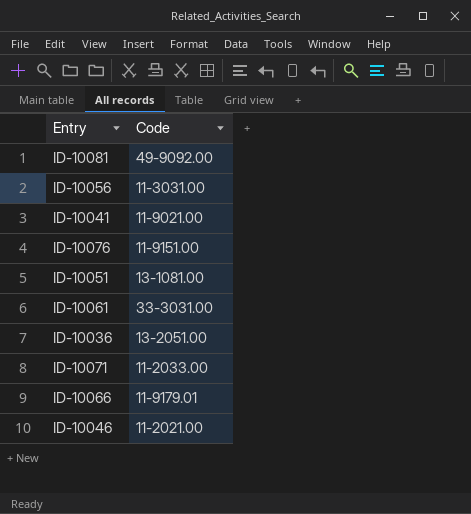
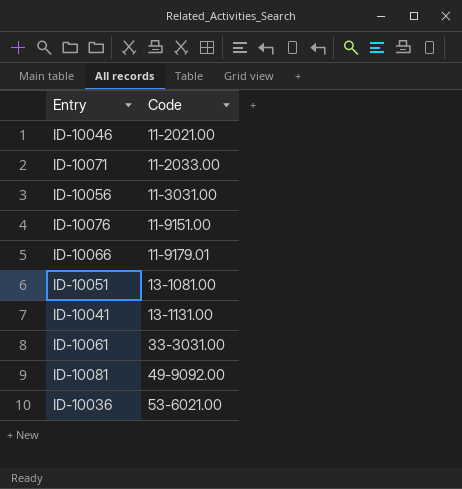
row order: none -> Code ascending
ID-10041 | Code: 11-9021.00 -> 13-1131.00
ID-10036 | Code: 13-2051.00 -> 53-6021.00

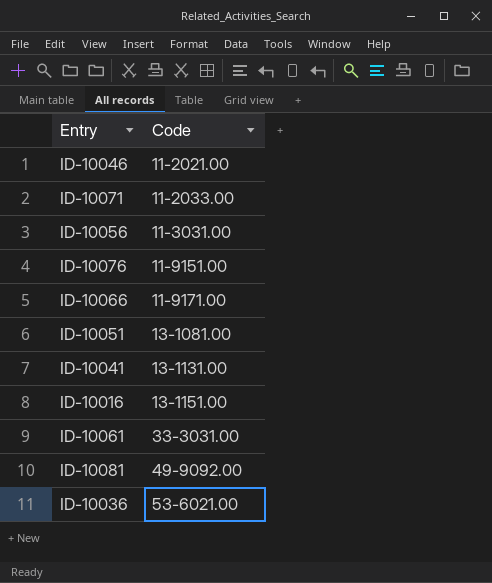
ID-10066 | Code: 11-9179.01 -> 11-9171.00
row ID-10016: none -> 13-1151.00

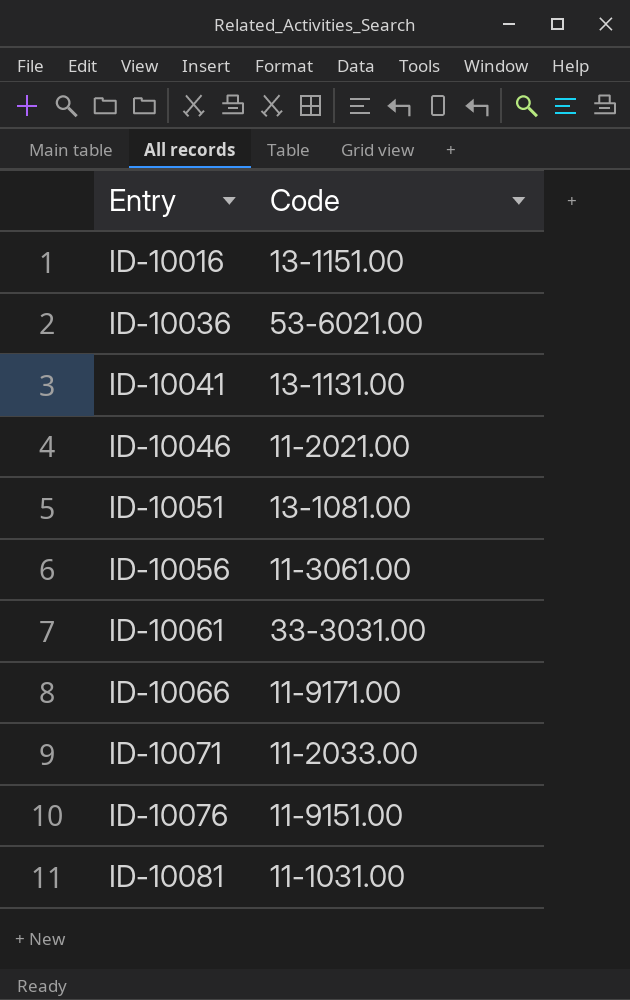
row order: Code ascending -> Entry ascending
ID-10056 | Code: 11-3031.00 -> 11-3061.00
ID-10081 | Code: 49-9092.00 -> 11-1031.00

